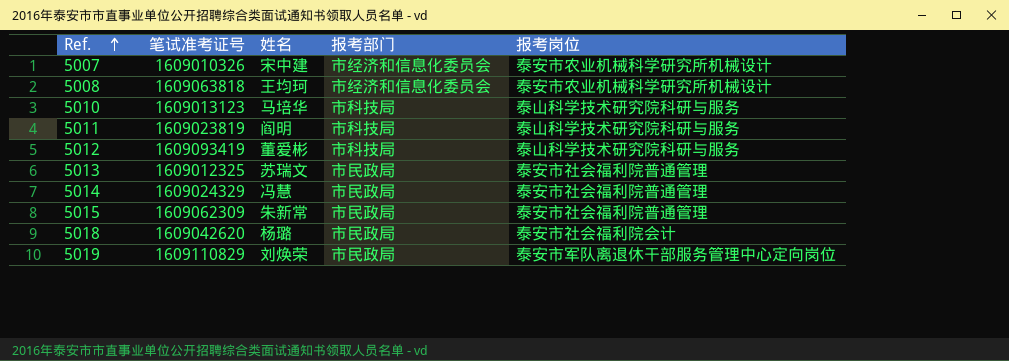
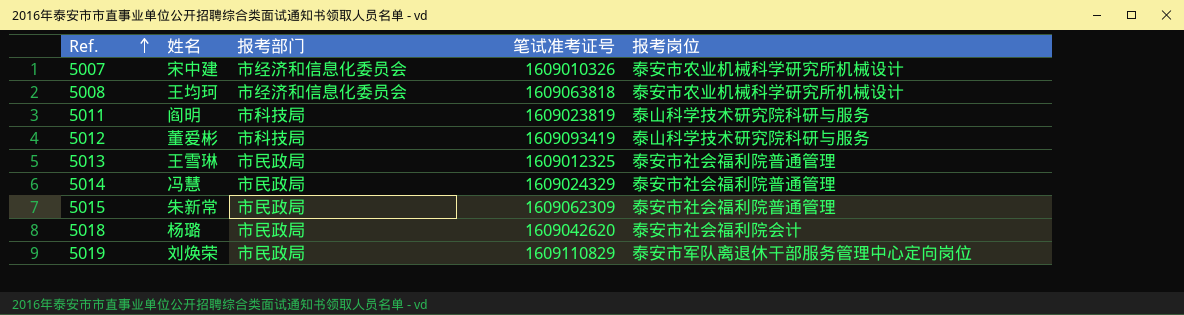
column 笔试准考证号 | position: 2 -> 4
row 5010: 1609013123 | 马培华 | 市科技局 | 泰山科学技术研究院科研与服务 -> none
5013 | 姓名: 苏瑞文 -> 王雪琳

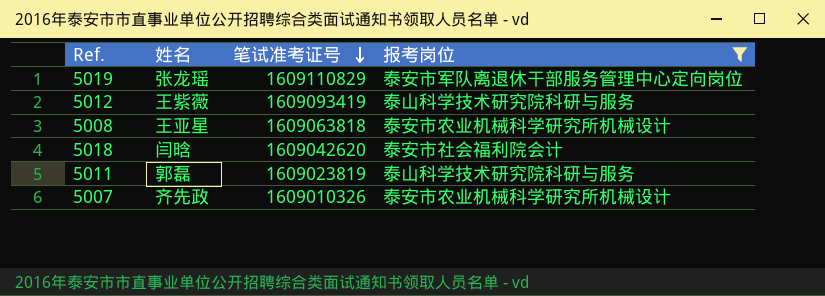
filter: none -> 报考岗位 != 泰安市社会福利院普通管理
row order: Ref. ascending -> 笔试准考证号 descending
column 报考部门 | position: 3 -> none
5019 | 姓名: 刘焕荣 -> 张龙瑶
5012 | 姓名: 董爱彬 -> 王紫薇
5008 | 姓名: 王均珂 -> 王亚星
5018 | 姓名: 杨璐 -> 闫晗
5011 | 姓名: 阎明 -> 郭磊
5007 | 姓名: 宋中建 -> 齐先政

